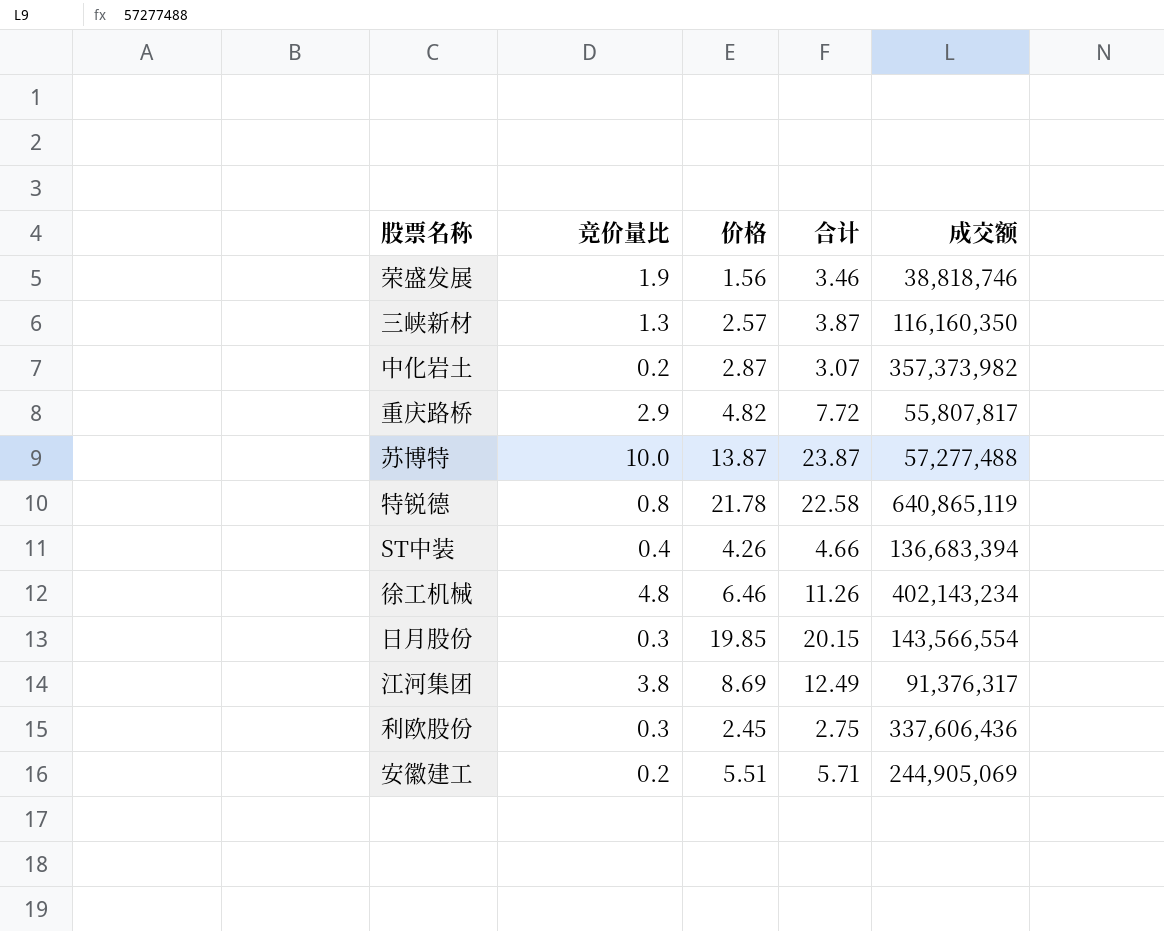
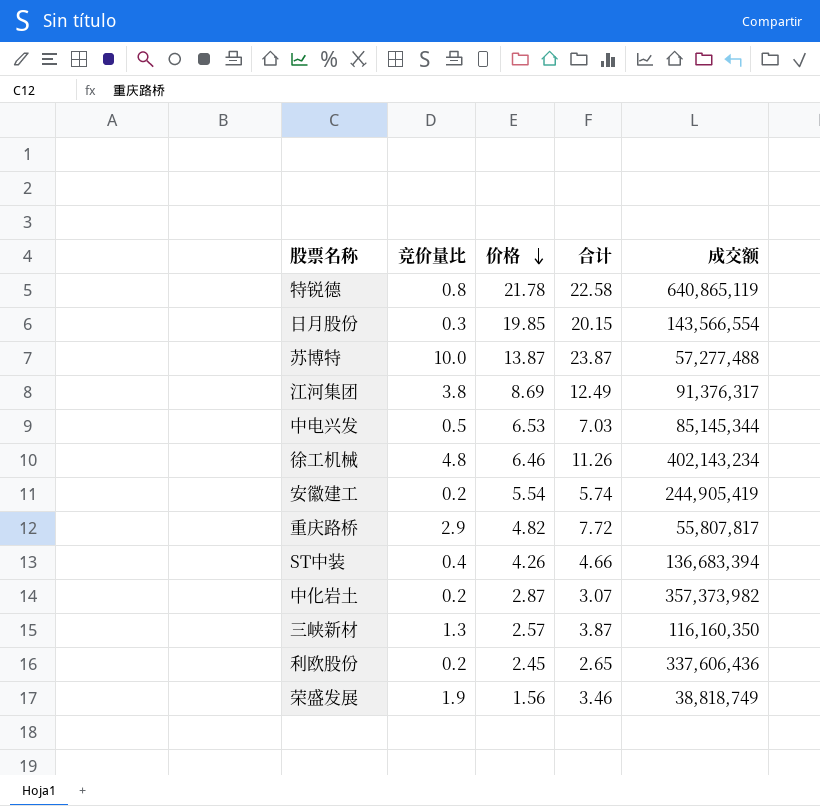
row order: none -> 价格 descending
row 中电兴发: none -> 0.5 | 6.53 | 7.03 | 85,145,344
安徽建工 | 价格: 5.51 -> 5.54
安徽建工 | 合计: 5.71 -> 5.74
安徽建工 | 成交额: 244,905,069 -> 244,905,419
利欧股份 | 竞价量比: 0.3 -> 0.2
利欧股份 | 合计: 2.75 -> 2.65
荣盛发展 | 成交额: 38,818,746 -> 38,818,749

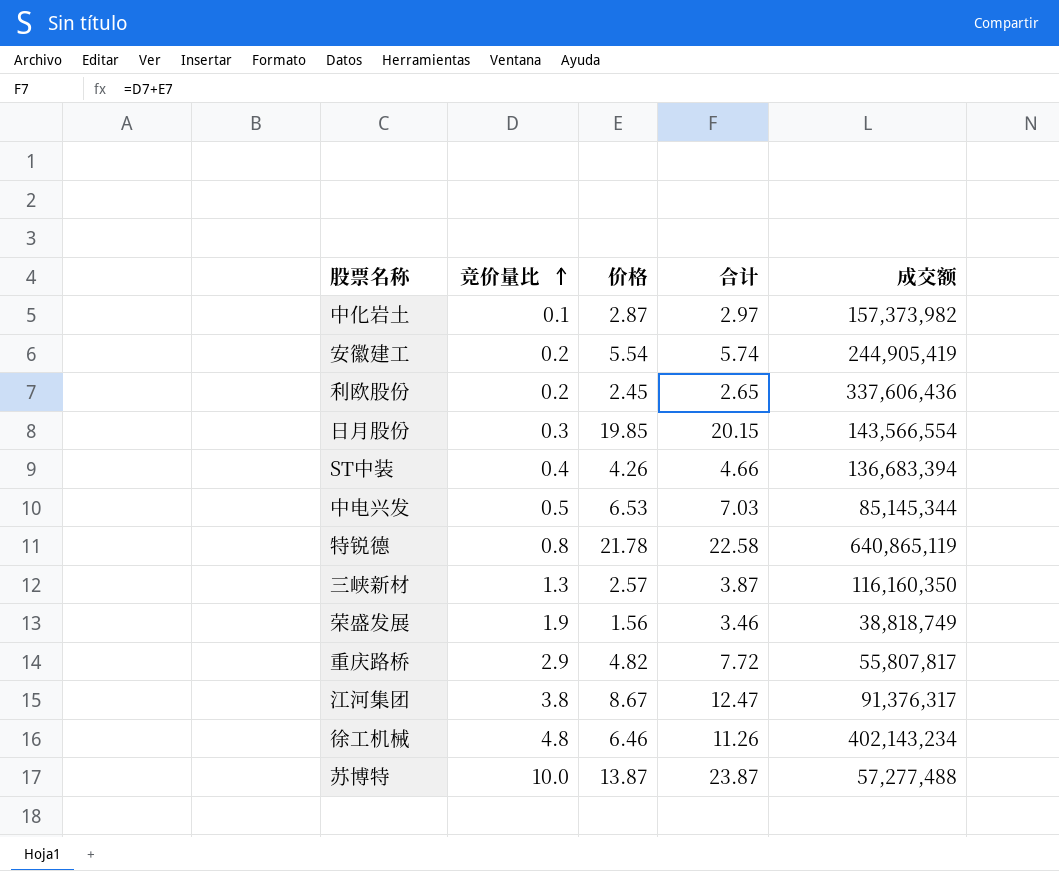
row order: 价格 descending -> 竞价量比 ascending
中化岩土 | 竞价量比: 0.2 -> 0.1
中化岩土 | 合计: 3.07 -> 2.97
中化岩土 | 成交额: 357,373,982 -> 157,373,982
江河集团 | 价格: 8.69 -> 8.67
江河集团 | 合计: 12.49 -> 12.47

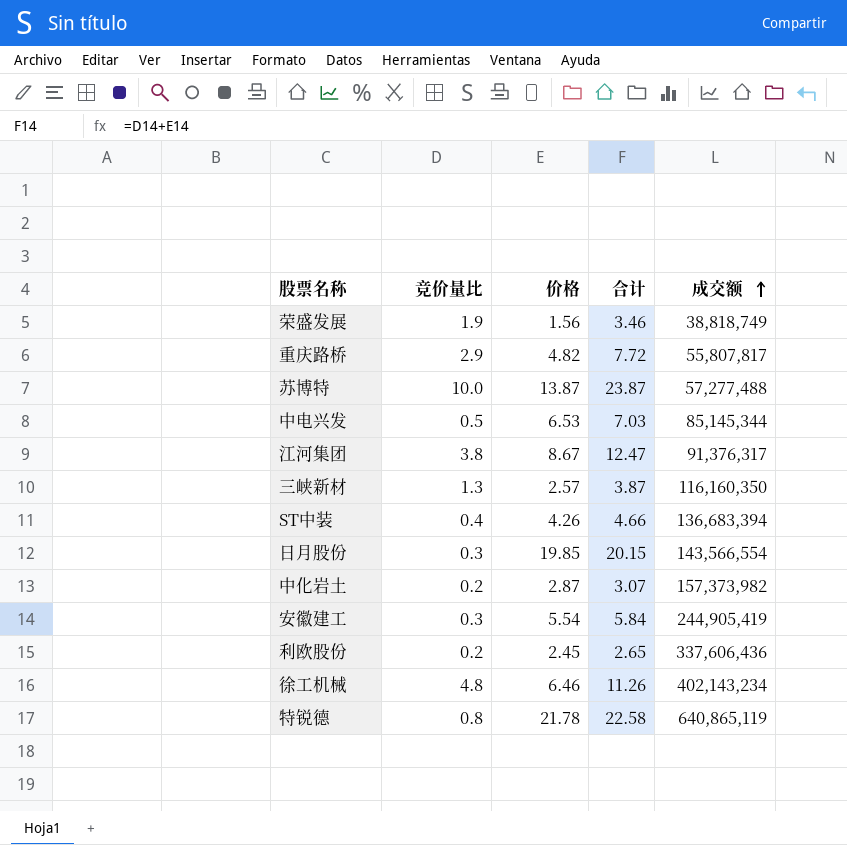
row order: 竞价量比 ascending -> 成交额 ascending
中化岩土 | 竞价量比: 0.1 -> 0.2
中化岩土 | 合计: 2.97 -> 3.07
安徽建工 | 竞价量比: 0.2 -> 0.3
安徽建工 | 合计: 5.74 -> 5.84

